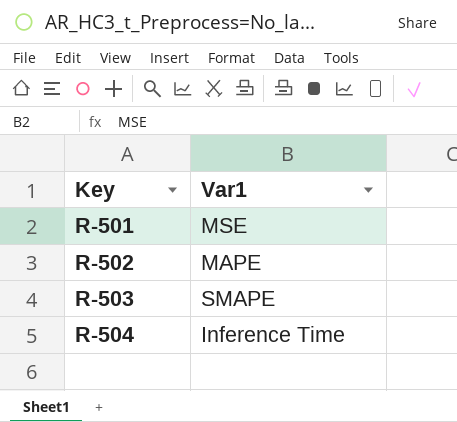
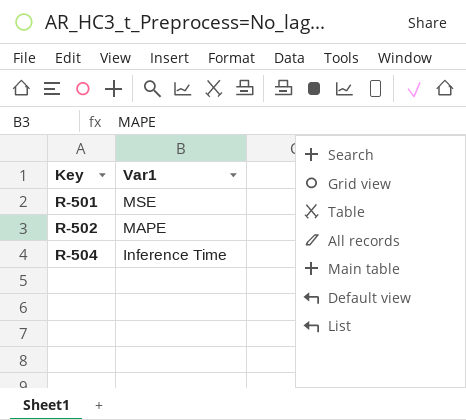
row R-503: SMAPE -> none

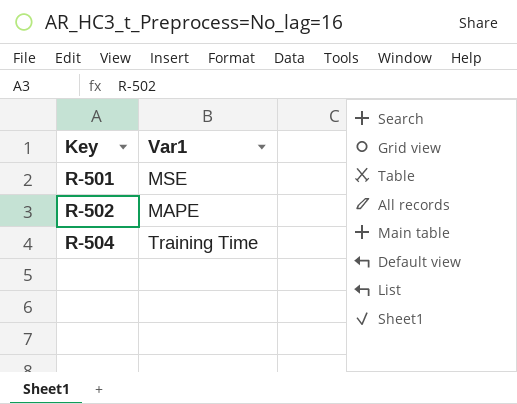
R-504 | Var1: Inference Time -> Training Time

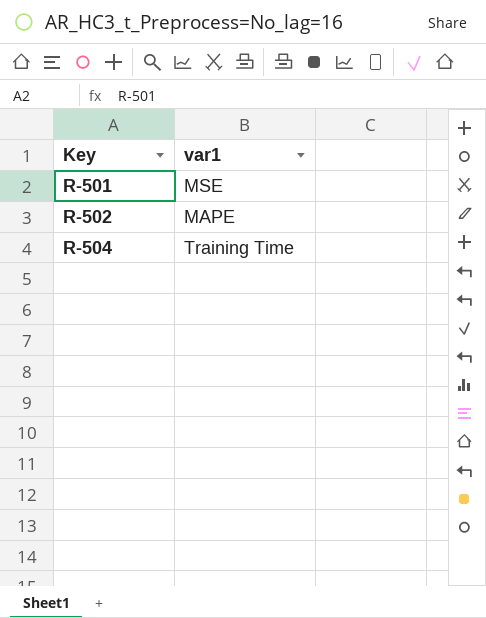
column name: Var1 -> var1

